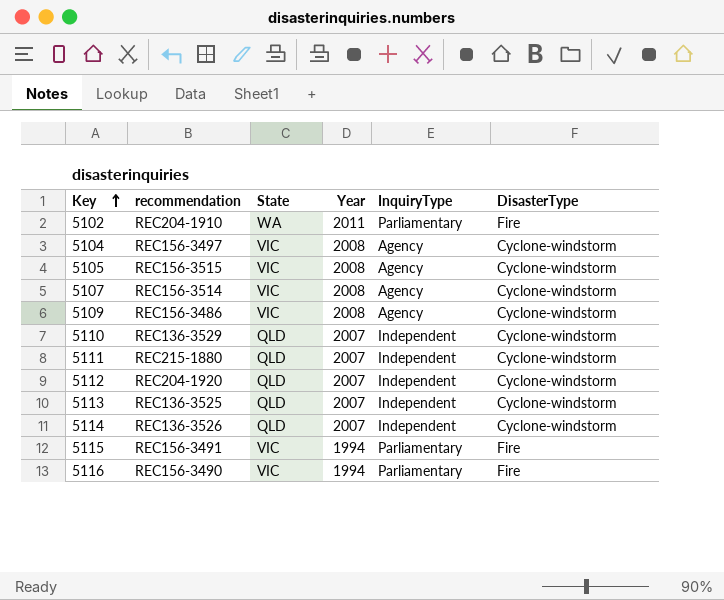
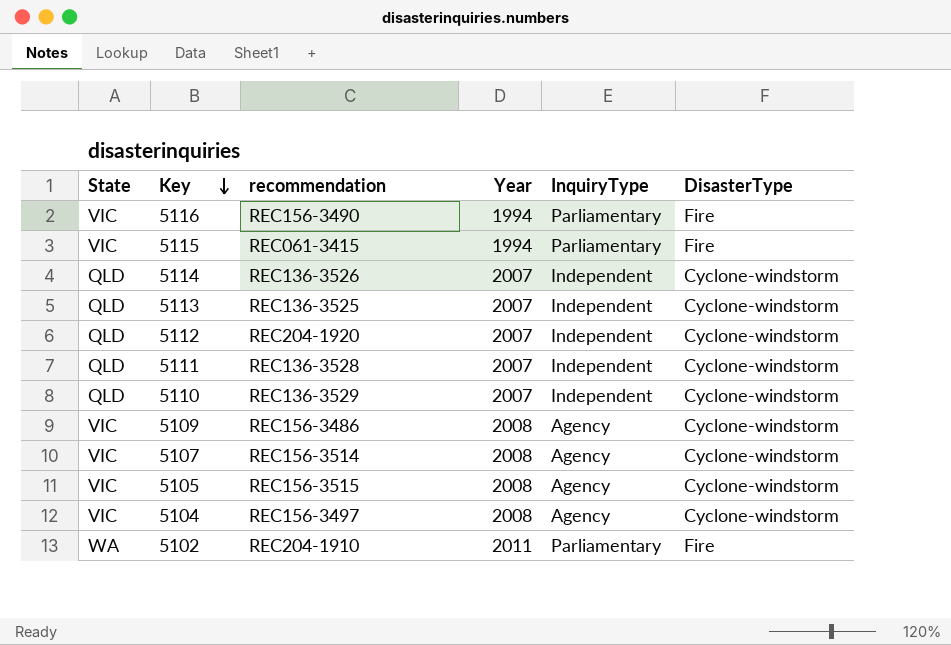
row order: Key ascending -> Key descending
column State | position: 3 -> 1
5115 | recommendation: REC156-3491 -> REC061-3415
5111 | recommendation: REC215-1880 -> REC136-3528

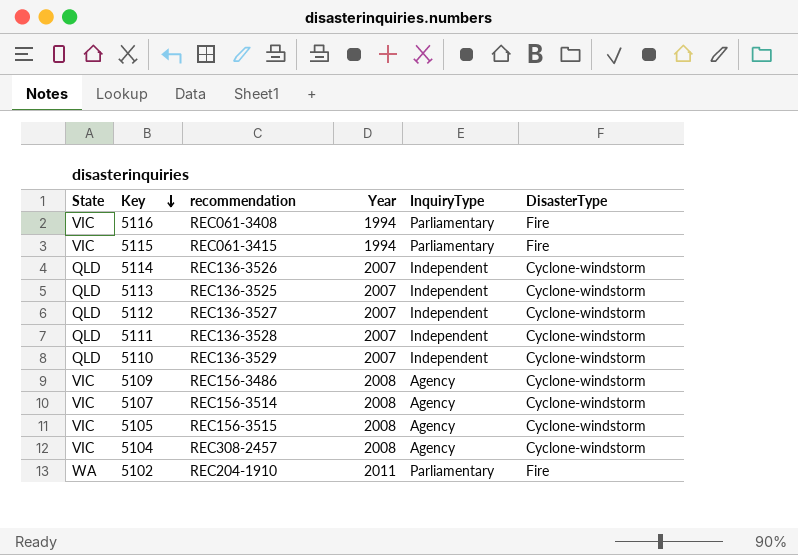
5116 | recommendation: REC156-3490 -> REC061-3408
5112 | recommendation: REC204-1920 -> REC136-3527
5104 | recommendation: REC156-3497 -> REC308-2457

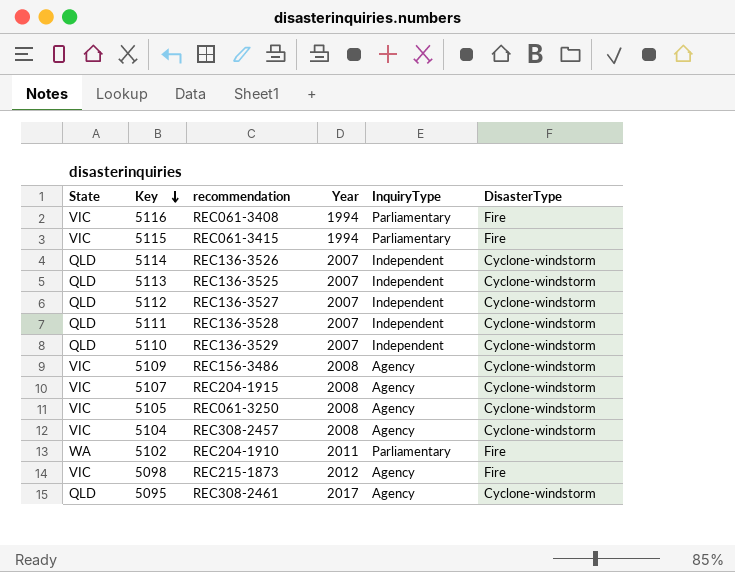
5107 | recommendation: REC156-3514 -> REC204-1915
5105 | recommendation: REC156-3515 -> REC061-3250
row 5098: none -> VIC | REC215-1873 | 2012 | Agency | Fire
row 5095: none -> QLD | REC308-2461 | 2017 | Agency | Cyclone-windstorm

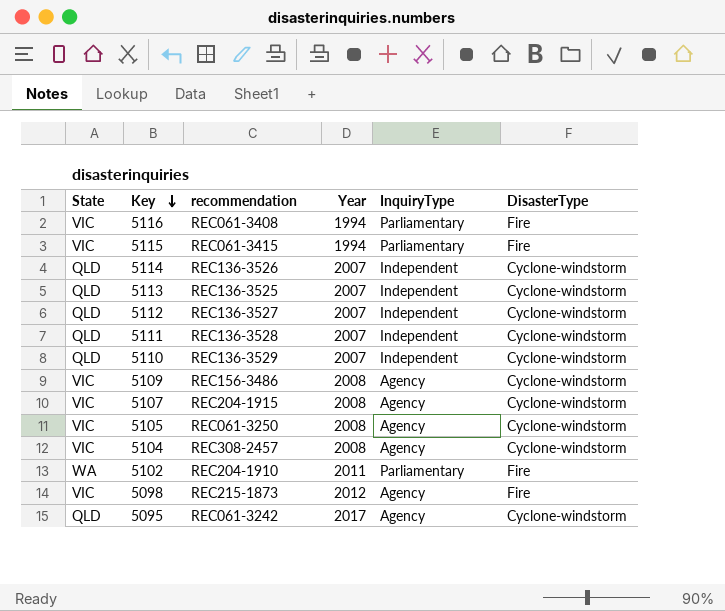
5095 | recommendation: REC308-2461 -> REC061-3242

